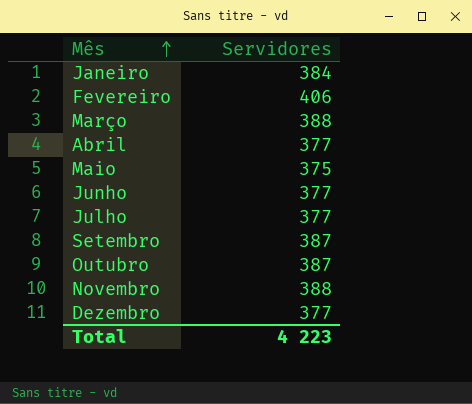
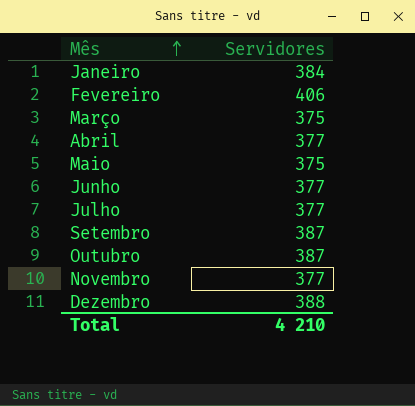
Março | Servidores: 388 -> 375
Novembro | Servidores: 388 -> 377
Dezembro | Servidores: 377 -> 388
Total | Servidores: 4 223 -> 4 210

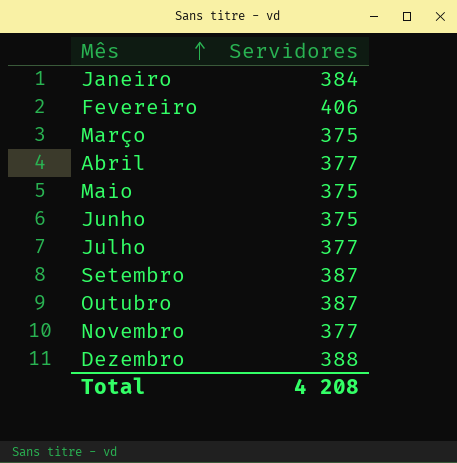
Junho | Servidores: 377 -> 375
Total | Servidores: 4 210 -> 4 208

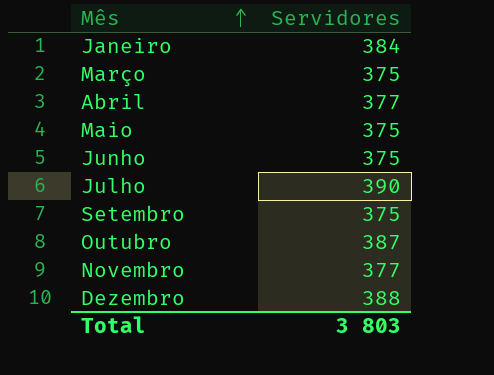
row Fevereiro: 406 -> none
Julho | Servidores: 377 -> 390
Setembro | Servidores: 387 -> 375
Total | Servidores: 4 208 -> 3 803

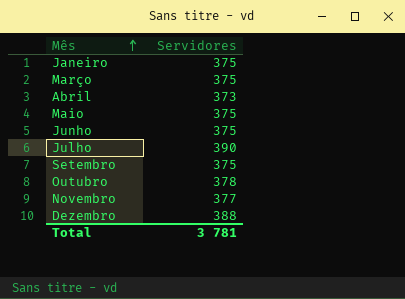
Janeiro | Servidores: 384 -> 375
Abril | Servidores: 377 -> 373
Outubro | Servidores: 387 -> 378
Total | Servidores: 3 803 -> 3 781

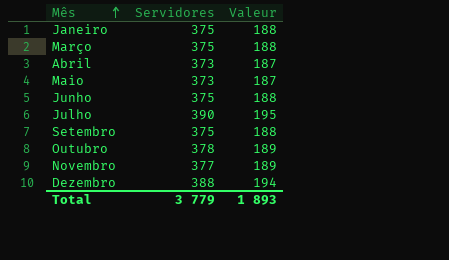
column Valeur | formula: none -> [Servidores] * 0,5
Maio | Servidores: 375 -> 373
Total | Servidores: 3 781 -> 3 779

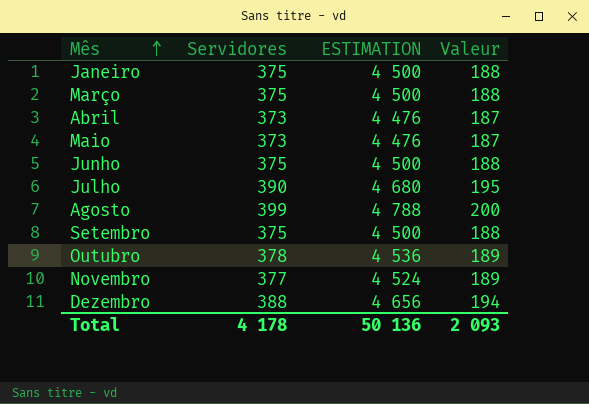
column ESTIMATION | formula: none -> [Servidores] * 12
row Agosto: none -> 399 | 4 788 | 200
Total | Servidores: 3 779 -> 4 178
Total | Valeur: 1 893 -> 2 093

